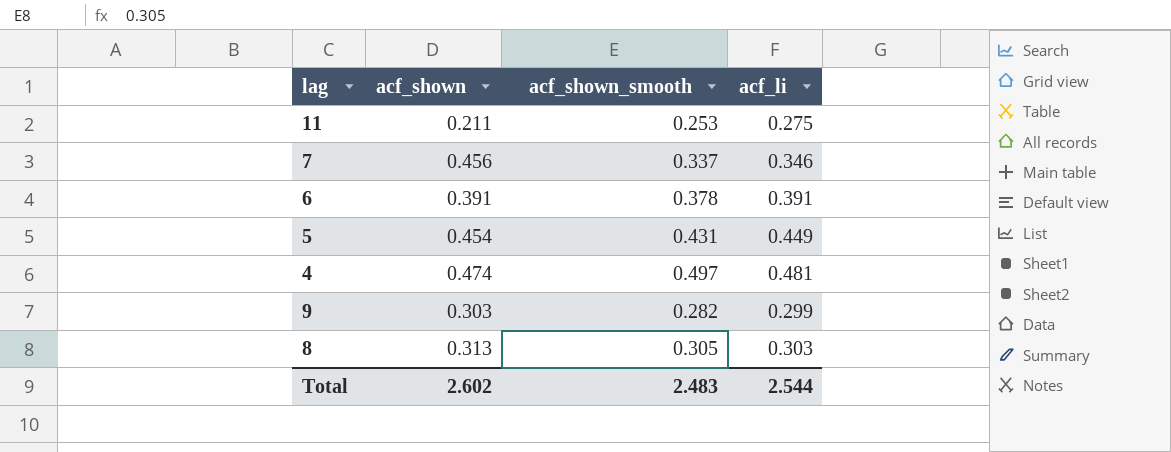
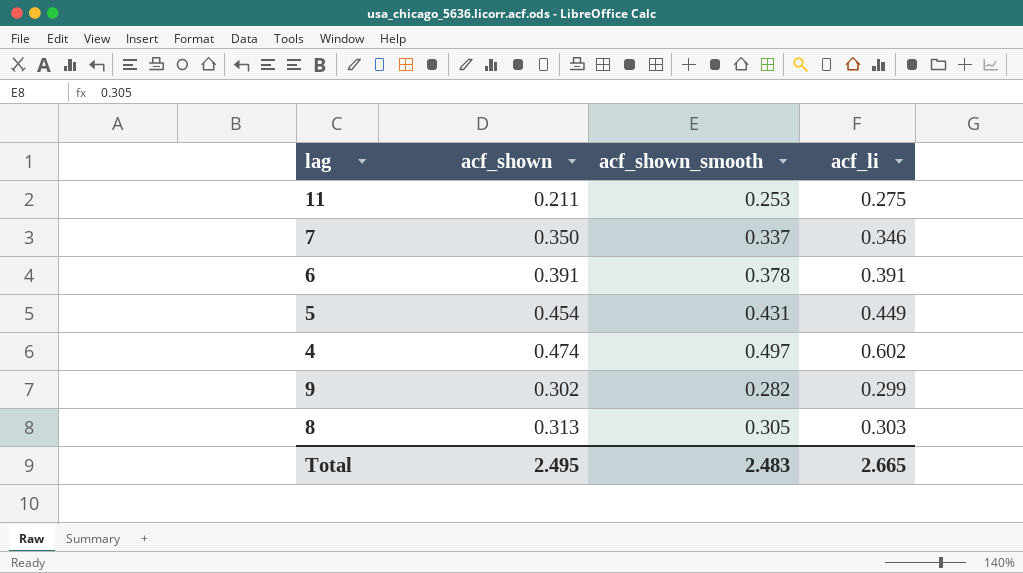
7 | acf_shown: 0.456 -> 0.350
4 | acf_li: 0.481 -> 0.602
9 | acf_shown: 0.303 -> 0.302
Total | acf_shown: 2.602 -> 2.495
Total | acf_li: 2.544 -> 2.665

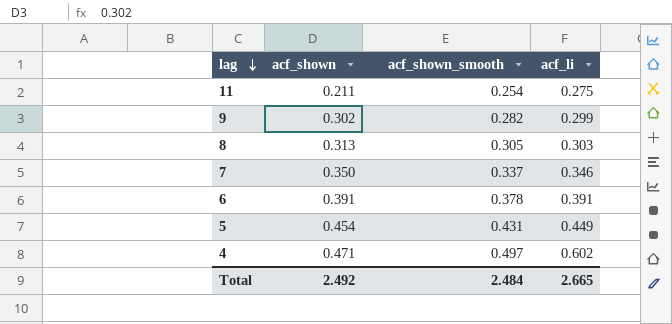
row order: none -> lag descending
11 | acf_shown_smooth: 0.253 -> 0.254
4 | acf_shown: 0.474 -> 0.471
Total | acf_shown: 2.495 -> 2.492
Total | acf_shown_smooth: 2.483 -> 2.484

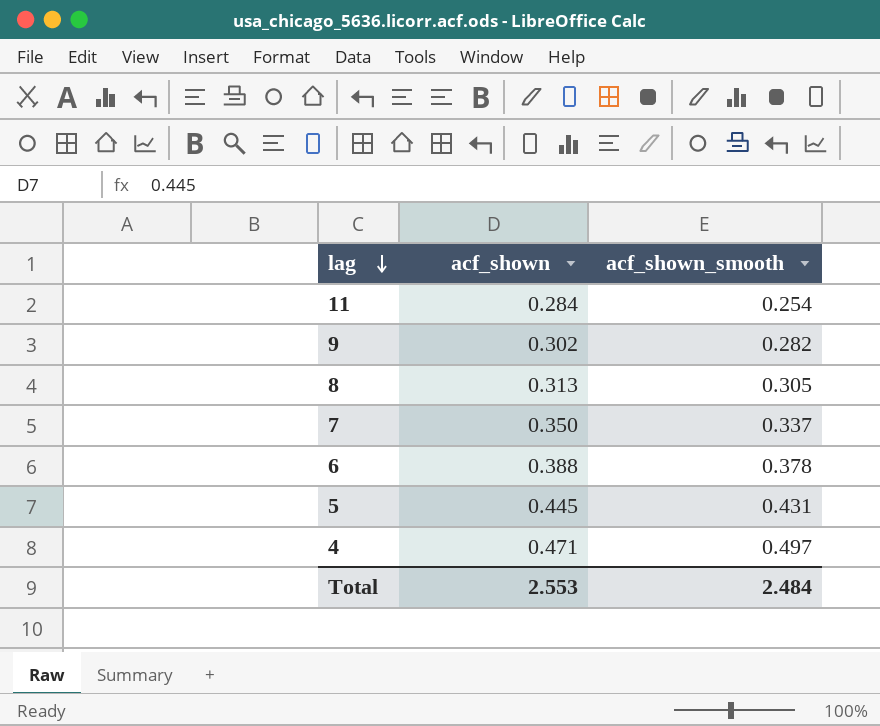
column acf_li | position: 4 -> none
11 | acf_shown: 0.211 -> 0.284
6 | acf_shown: 0.391 -> 0.388
5 | acf_shown: 0.454 -> 0.445
Total | acf_shown: 2.492 -> 2.553

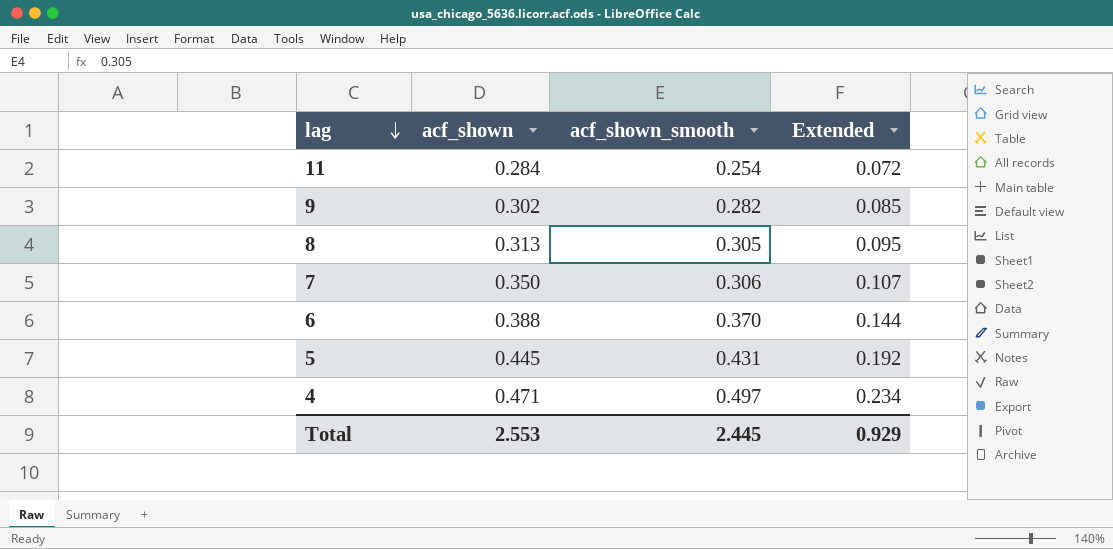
column Extended | formula: none -> [acf_shown] * [acf_shown_smooth]
7 | acf_shown_smooth: 0.337 -> 0.306
6 | acf_shown_smooth: 0.378 -> 0.370
Total | acf_shown_smooth: 2.484 -> 2.445

